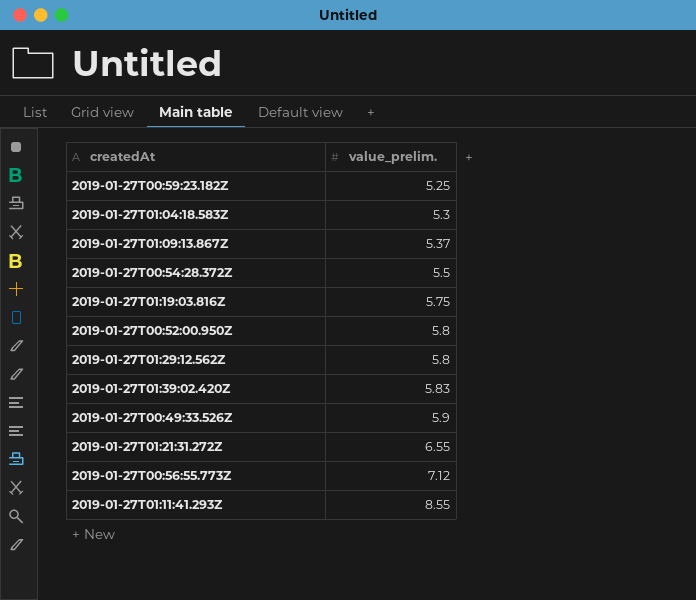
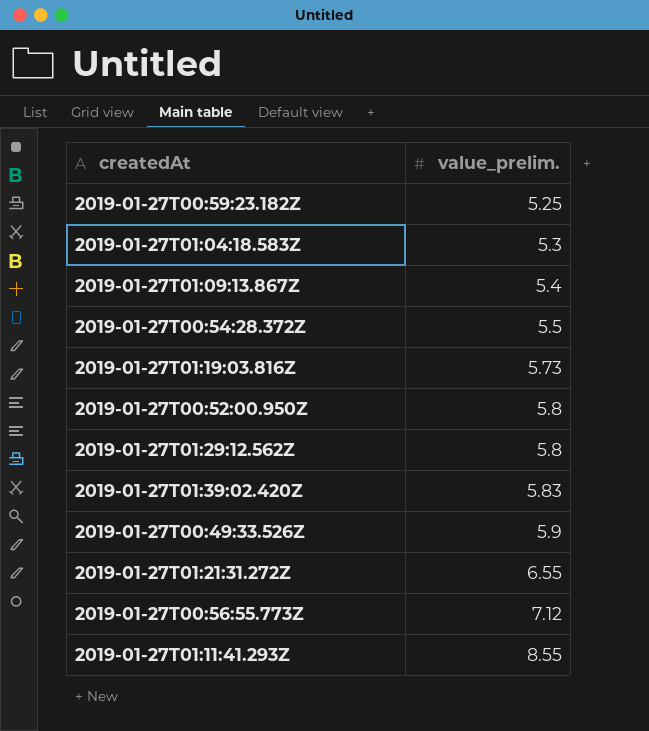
2019-01-27T01:09:13.867Z | value_prelim.: 5.37 -> 5.4
2019-01-27T01:19:03.816Z | value_prelim.: 5.75 -> 5.73

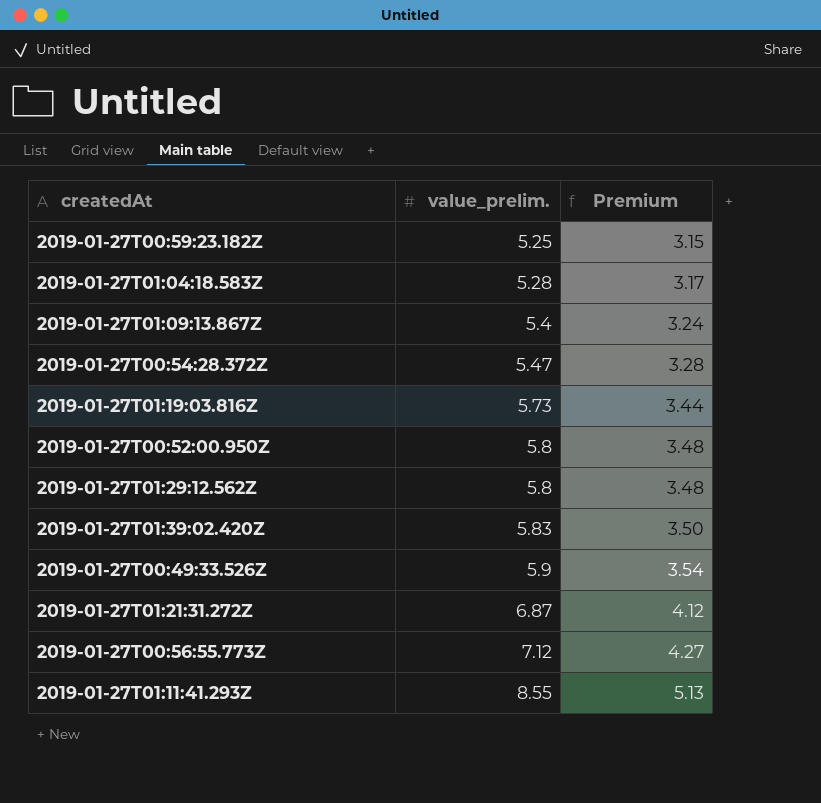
column Premium | formula: none -> [value_prelim.] * 0.6
2019-01-27T01:04:18.583Z | value_prelim.: 5.3 -> 5.28
2019-01-27T00:54:28.372Z | value_prelim.: 5.5 -> 5.47
2019-01-27T01:21:31.272Z | value_prelim.: 6.55 -> 6.87

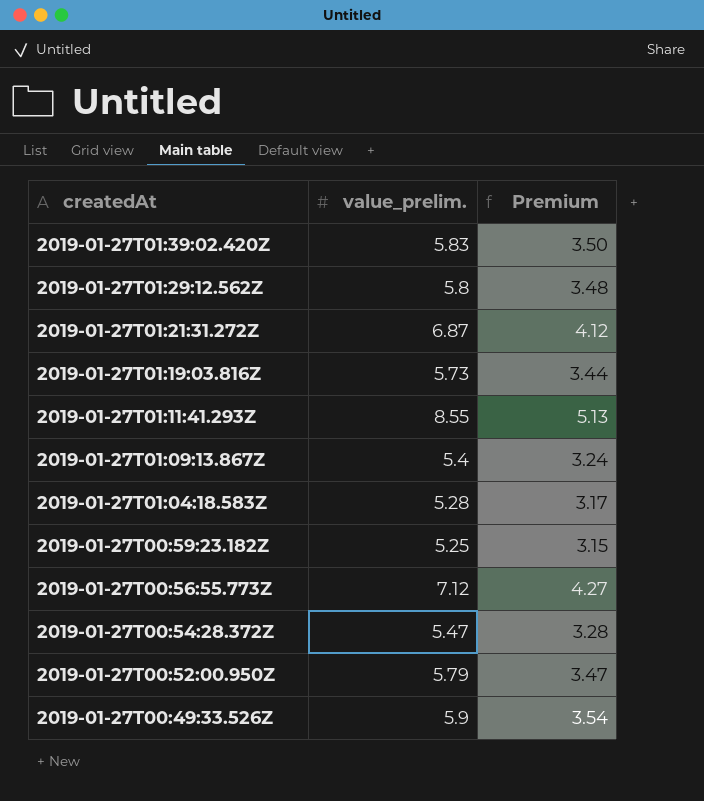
row order: value_prelim. ascending -> createdAt descending
2019-01-27T00:52:00.950Z | value_prelim.: 5.8 -> 5.79
2019-01-27T00:52:00.950Z | Premium: 3.48 -> 3.47

